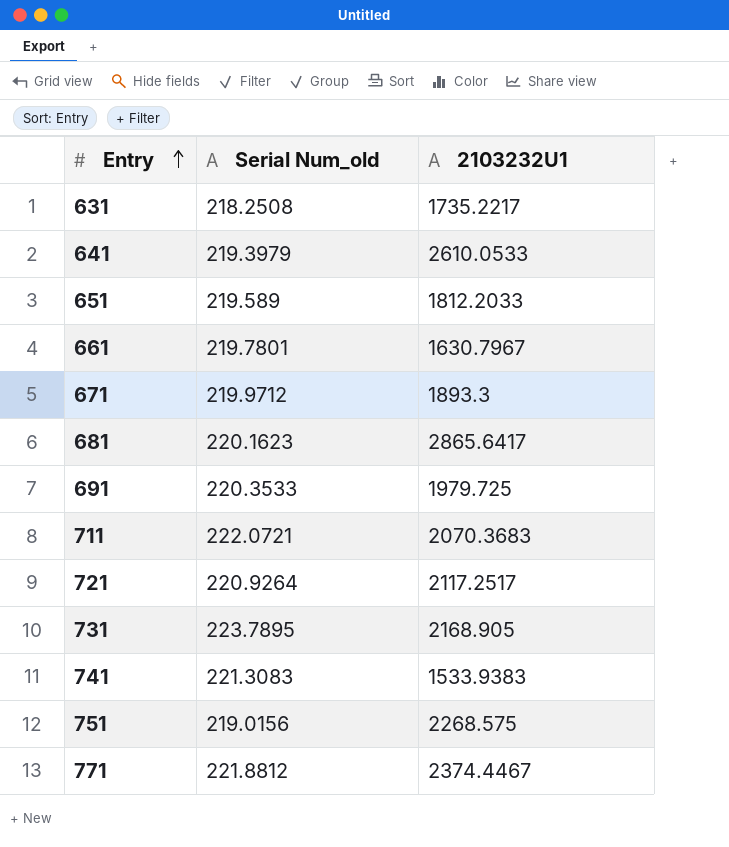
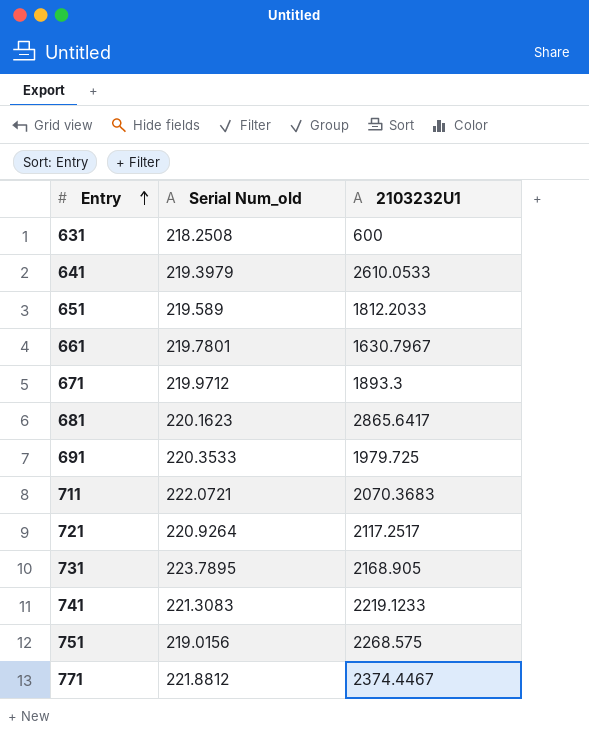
631 | 2103232U1: 1735.2217 -> 600
741 | 2103232U1: 1533.9383 -> 2219.1233

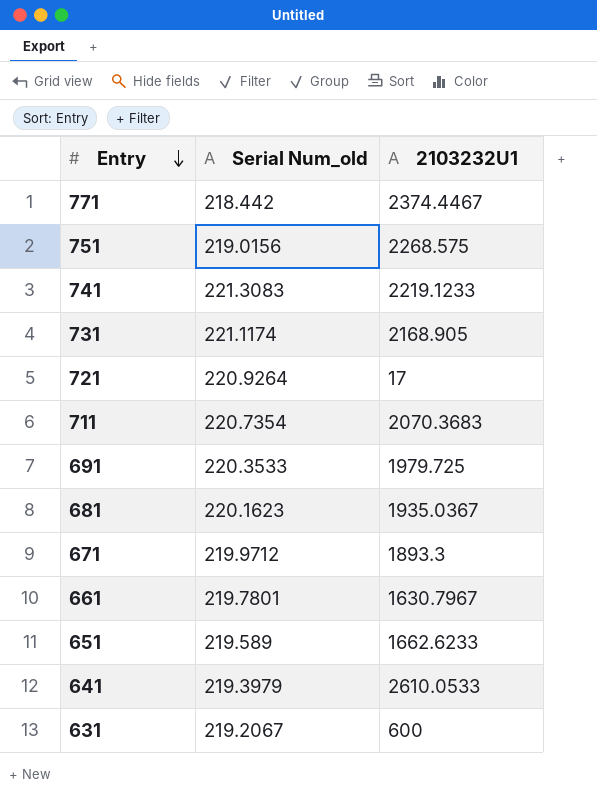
row order: Entry ascending -> Entry descending
771 | Serial Num_old: 221.8812 -> 218.442
731 | Serial Num_old: 223.7895 -> 221.1174
721 | 2103232U1: 2117.2517 -> 17
711 | Serial Num_old: 222.0721 -> 220.7354
681 | 2103232U1: 2865.6417 -> 1935.0367
651 | 2103232U1: 1812.2033 -> 1662.6233
631 | Serial Num_old: 218.2508 -> 219.2067

